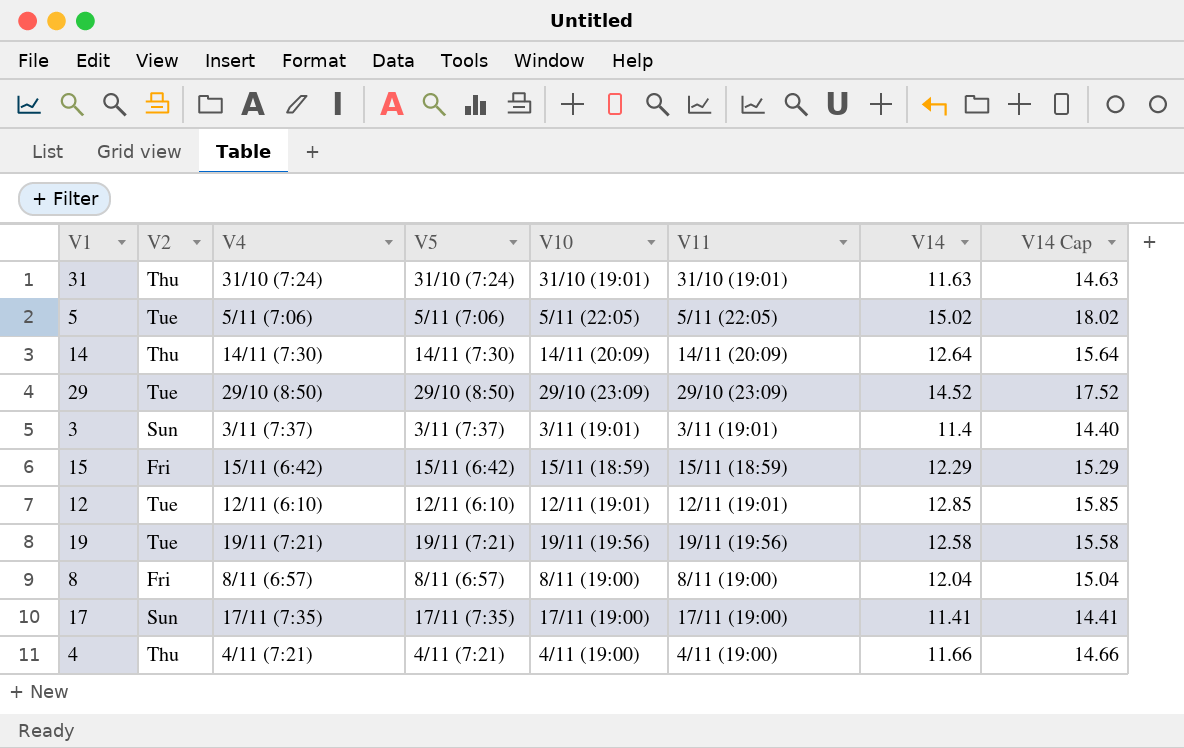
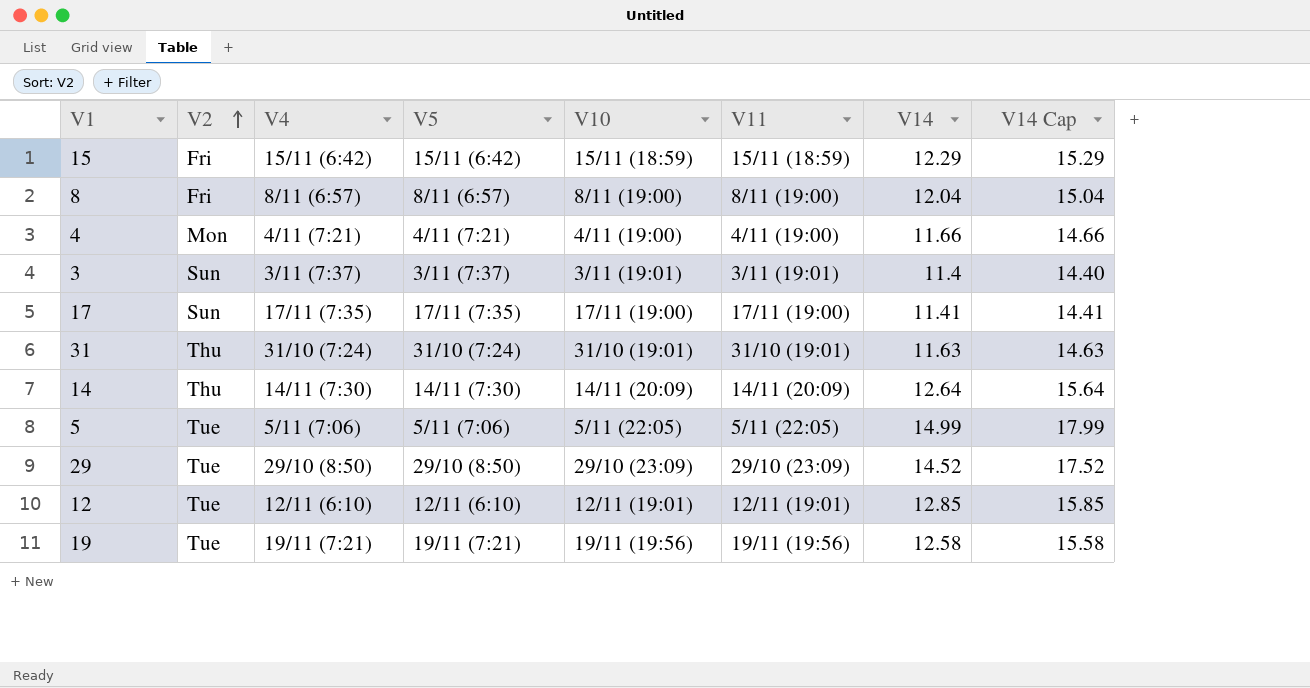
row order: none -> V2 ascending
4 | V2: Thu -> Mon
5 | V14: 15.02 -> 14.99
5 | V14 Cap: 18.02 -> 17.99

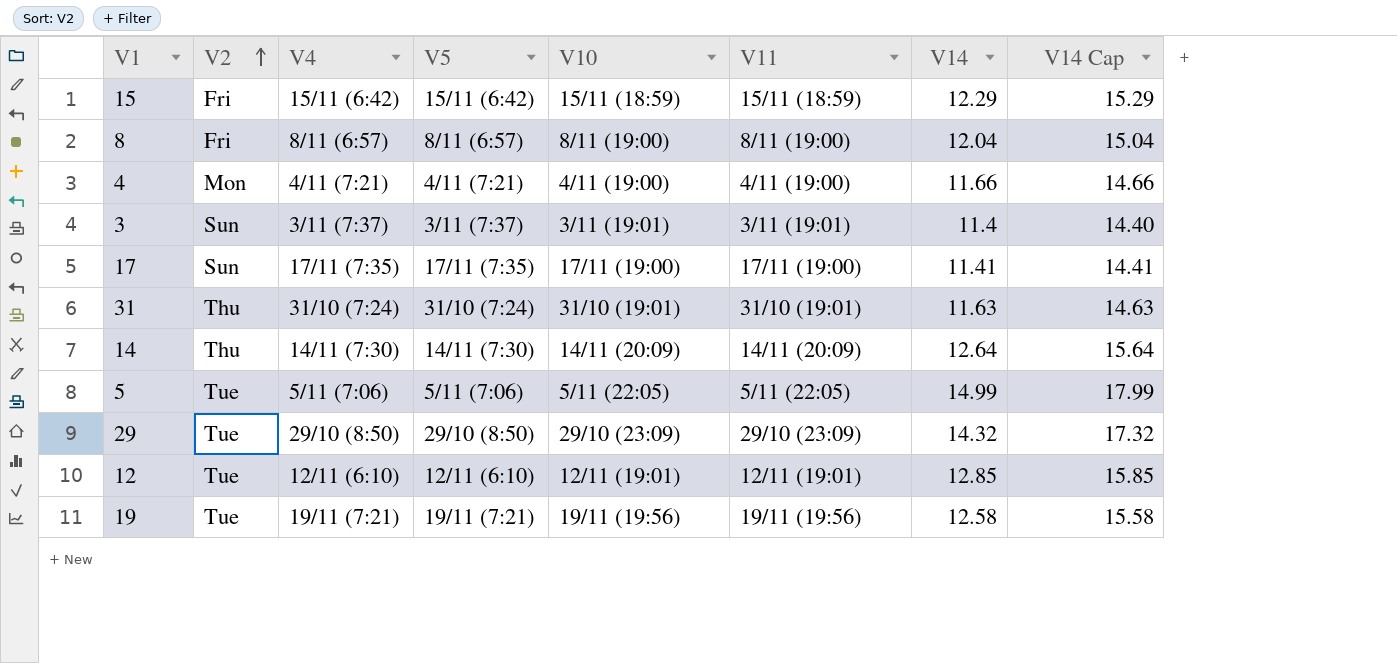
29 | V14: 14.52 -> 14.32
29 | V14 Cap: 17.52 -> 17.32

